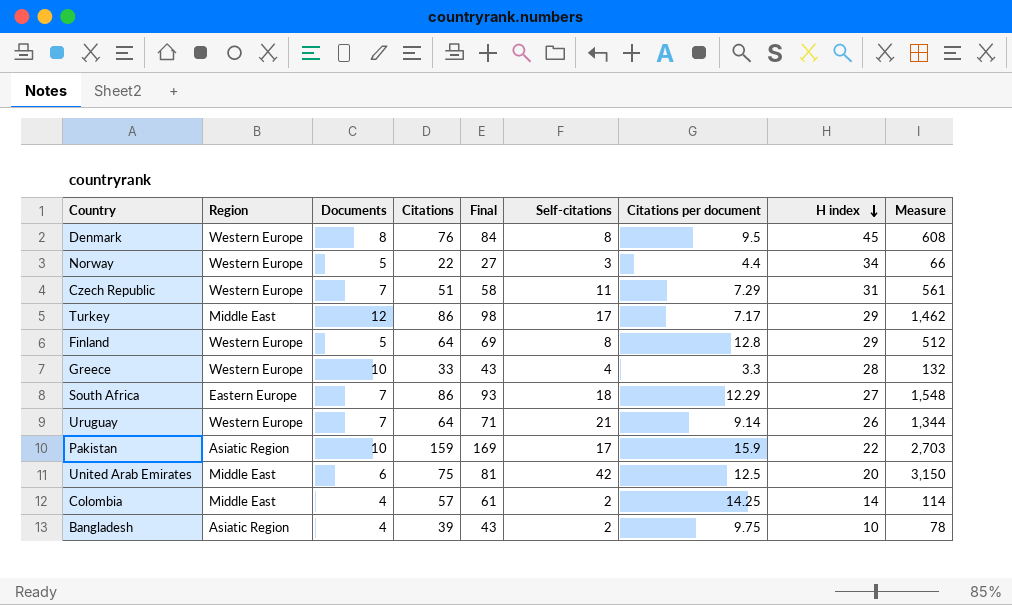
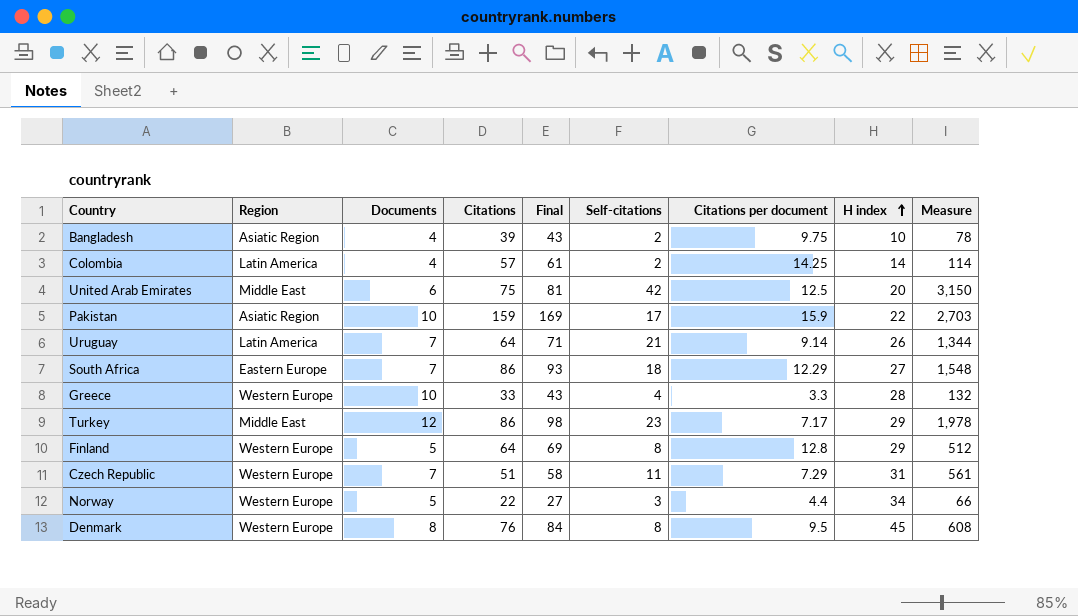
row order: H index descending -> H index ascending
Colombia | Region: Middle East -> Latin America
Uruguay | Region: Western Europe -> Latin America
Turkey | Self-citations: 17 -> 23
Turkey | Measure: 1,462 -> 1,978

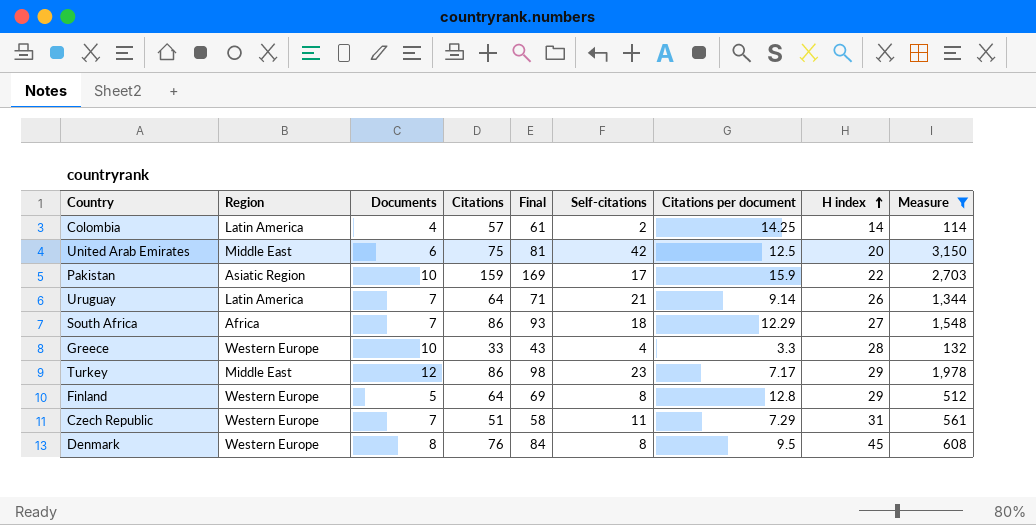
filter: none -> Measure >= 114
South Africa | Region: Eastern Europe -> Africa

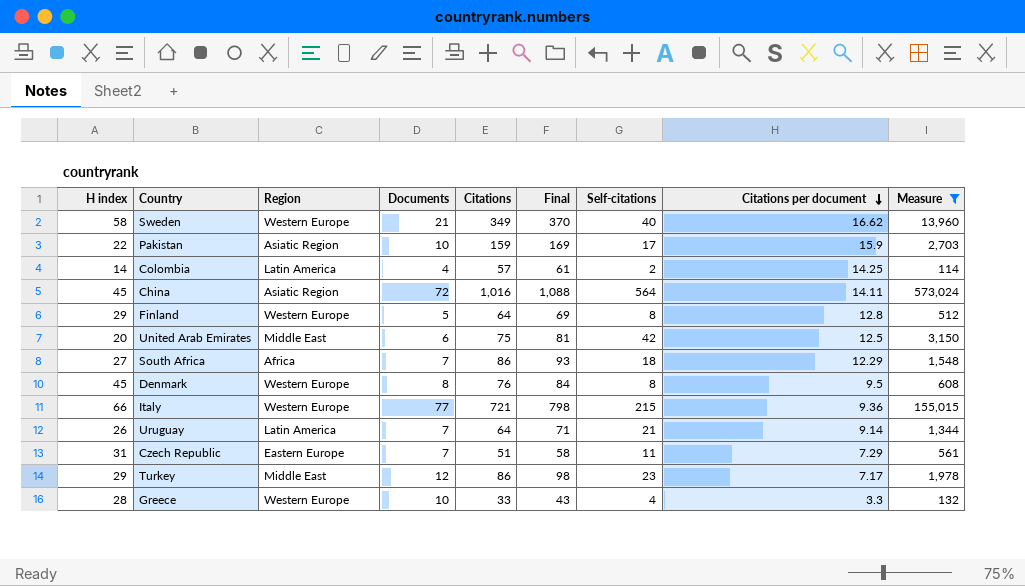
row order: H index ascending -> Citations per document descending
column H index | position: 8 -> 1
row Sweden: none -> 58 | Western Europe | 21 | 349 | 370 | 40 | 16.62 | 13,960
row China: none -> 45 | Asiatic Region | 72 | 1,016 | 1,088 | 564 | 14.11 | 573,024
row Italy: none -> 66 | Western Europe | 77 | 721 | 798 | 215 | 9.36 | 155,015
Czech Republic | Region: Western Europe -> Eastern Europe

